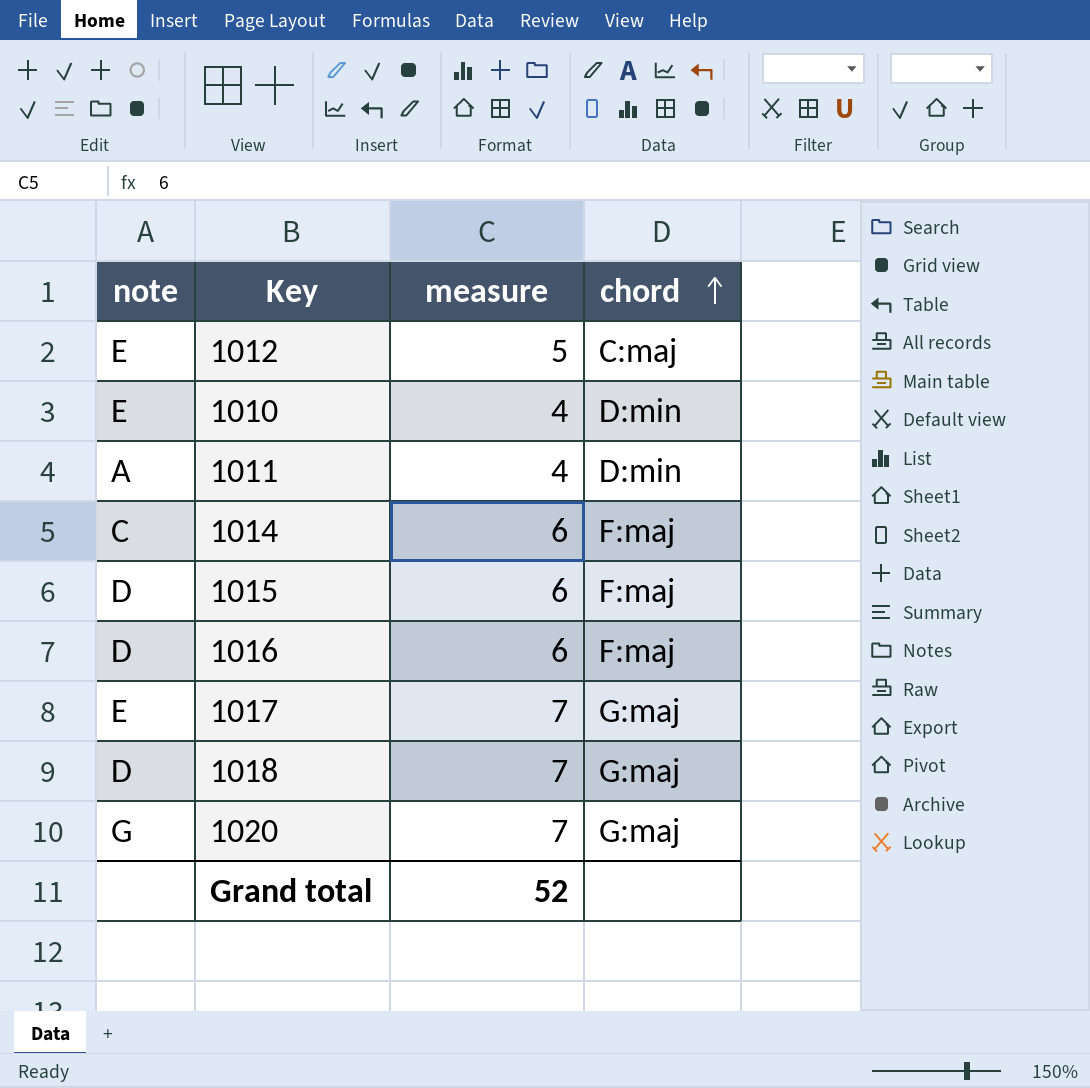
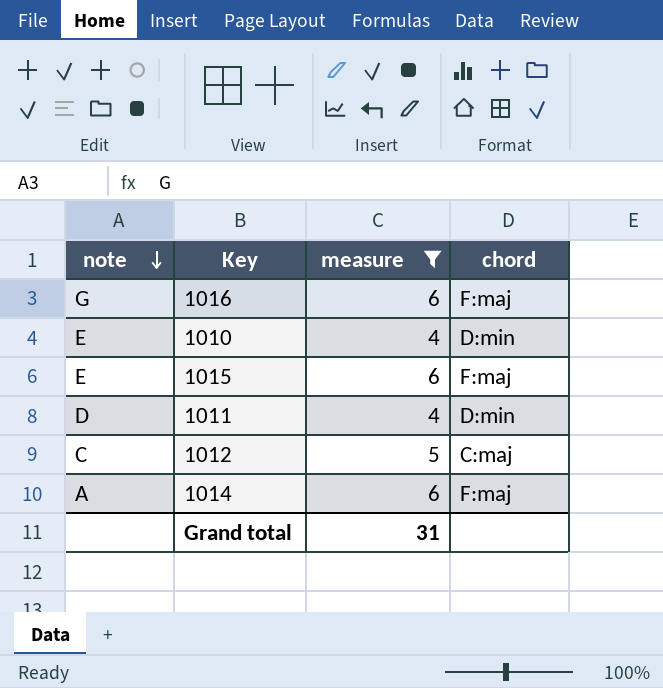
filter: none -> measure != 7
row order: chord ascending -> note descending
1016 | note: D -> G
1015 | note: D -> E
1011 | note: A -> D
1012 | note: E -> C
1014 | note: C -> A
Grand total | measure: 52 -> 31

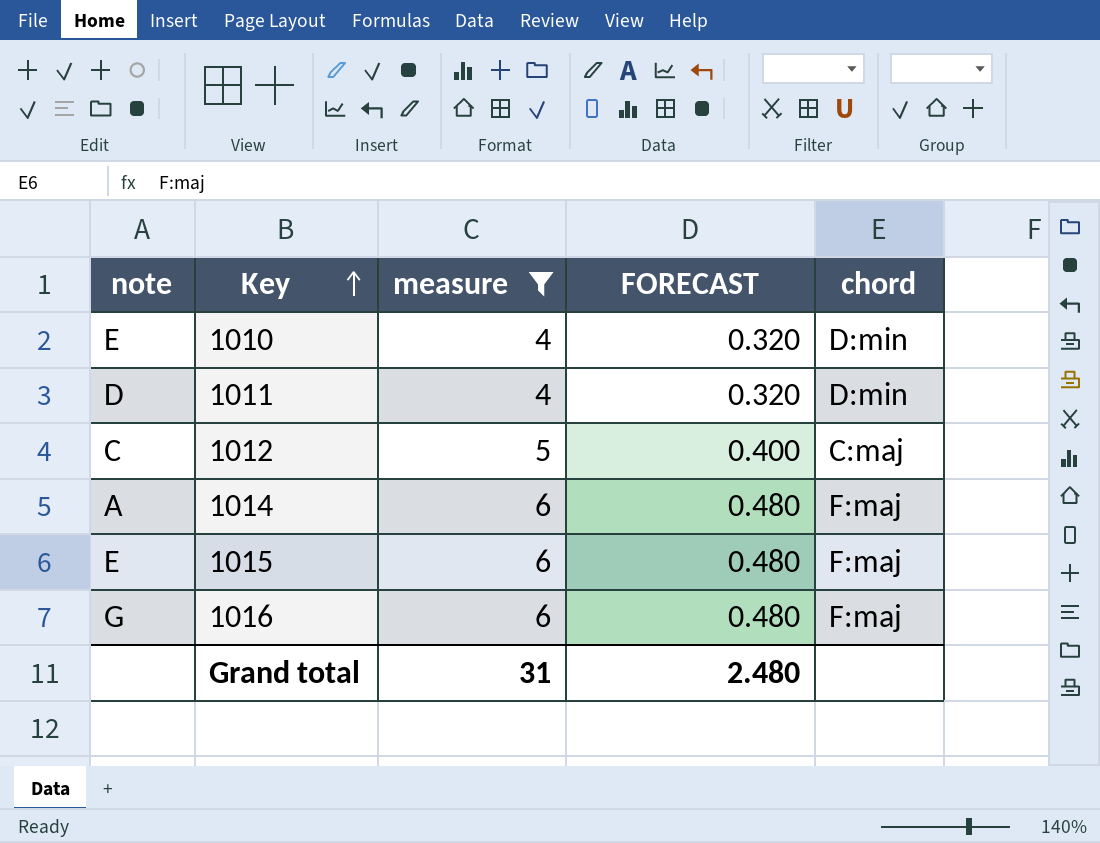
row order: note descending -> Key ascending
column FORECAST | formula: none -> [measure] * 0.08

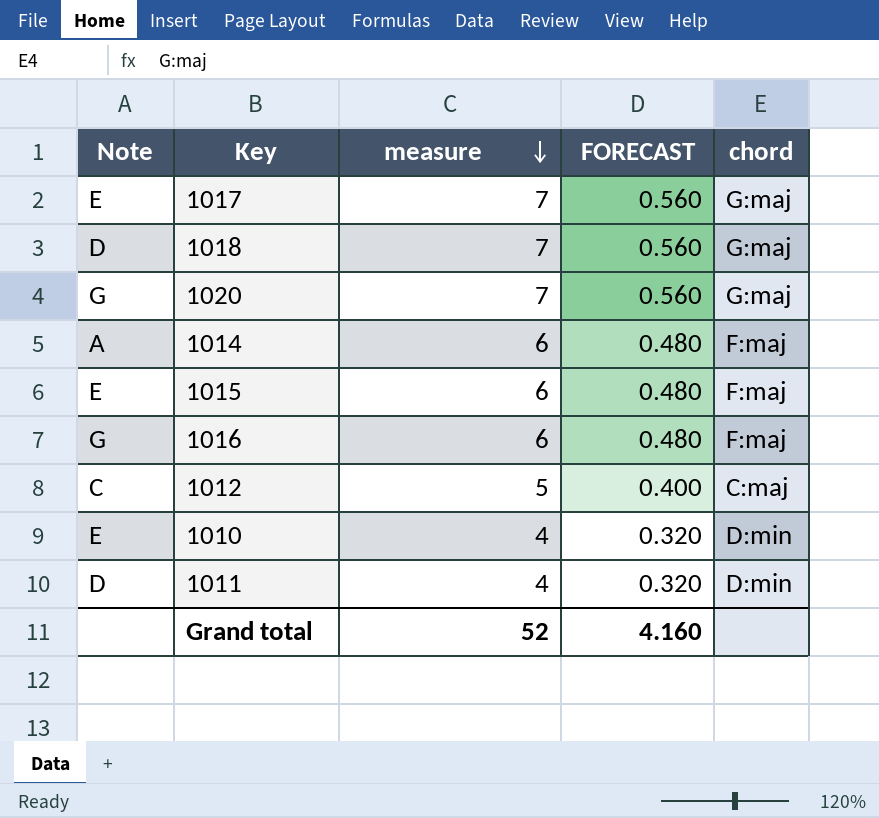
filter: measure != 7 -> none
row order: Key ascending -> measure descending
column name: note -> Note
Grand total | measure: 31 -> 52
Grand total | FORECAST: 2.480 -> 4.160

